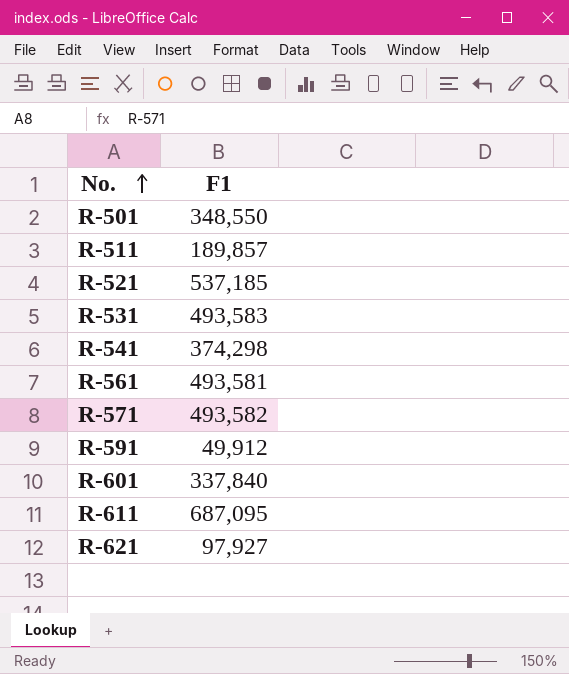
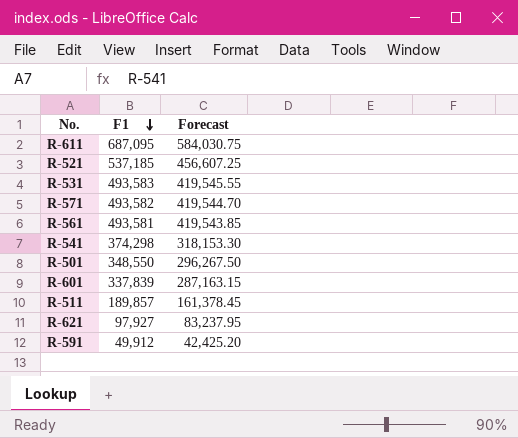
row order: No. ascending -> F1 descending
column Forecast | formula: none -> [F1] * 0.85
R-601 | F1: 337,840 -> 337,839

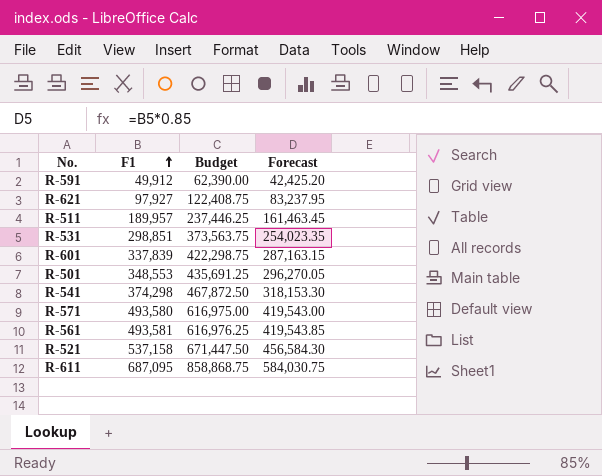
row order: F1 descending -> F1 ascending
column Budget | formula: none -> [F1] * 1.25
R-511 | F1: 189,857 -> 189,957
R-511 | Forecast: 161,378.45 -> 161,463.45
R-531 | F1: 493,583 -> 298,851
R-531 | Forecast: 419,545.55 -> 254,023.35
R-501 | F1: 348,550 -> 348,553
R-501 | Forecast: 296,267.50 -> 296,270.05
R-571 | F1: 493,582 -> 493,580
R-571 | Forecast: 419,544.70 -> 419,543.00
R-521 | F1: 537,185 -> 537,158
R-521 | Forecast: 456,607.25 -> 456,584.30

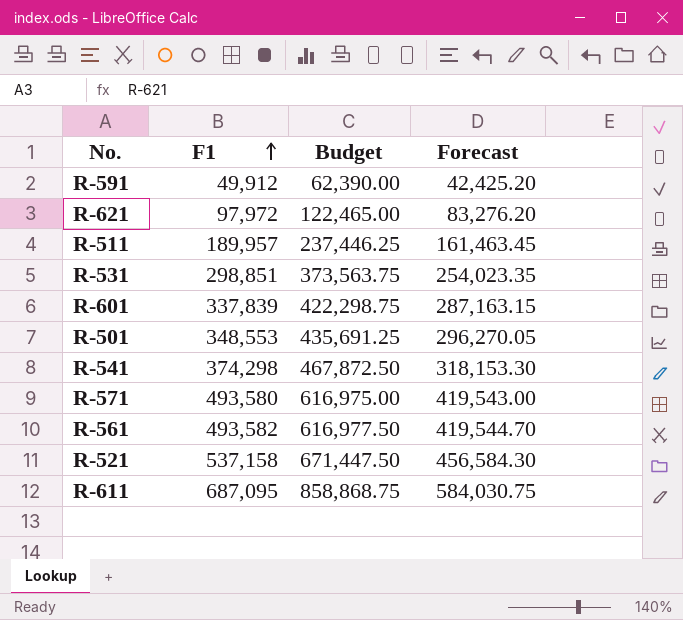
R-621 | F1: 97,927 -> 97,972
R-621 | Budget: 122,408.75 -> 122,465.00
R-621 | Forecast: 83,237.95 -> 83,276.20
R-561 | F1: 493,581 -> 493,582
R-561 | Budget: 616,976.25 -> 616,977.50
R-561 | Forecast: 419,543.85 -> 419,544.70

